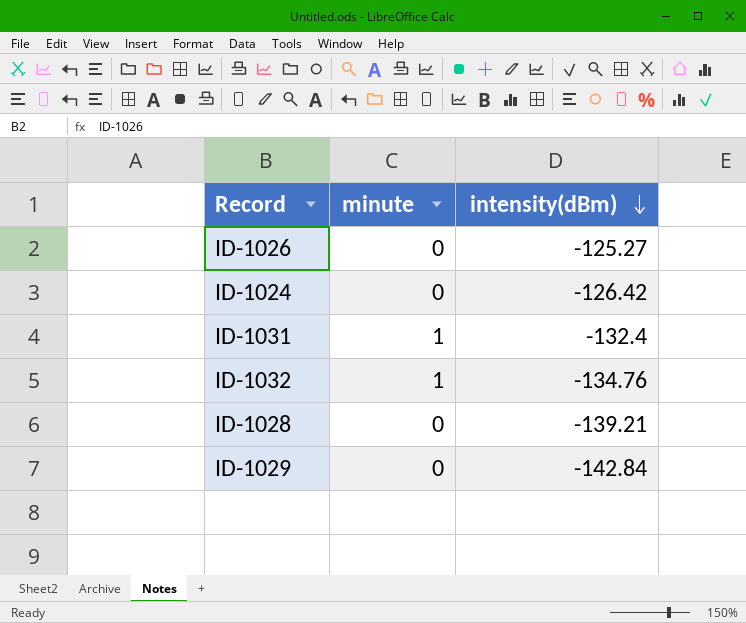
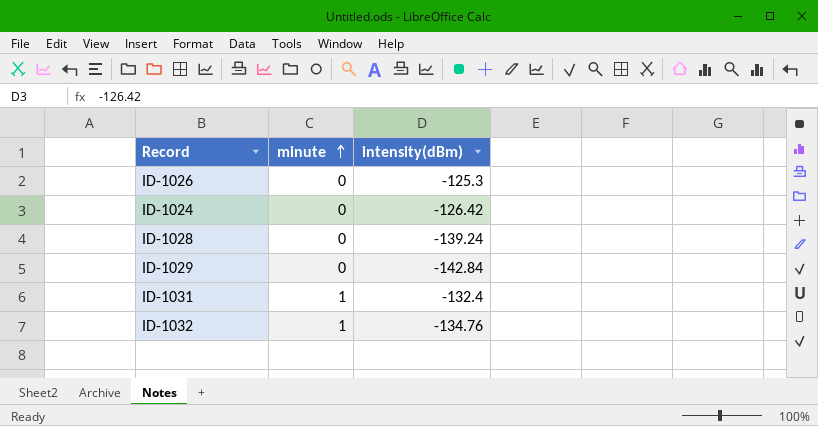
row order: intensity(dBm) descending -> minute ascending
ID-1026 | intensity(dBm): -125.27 -> -125.3
ID-1028 | intensity(dBm): -139.21 -> -139.24

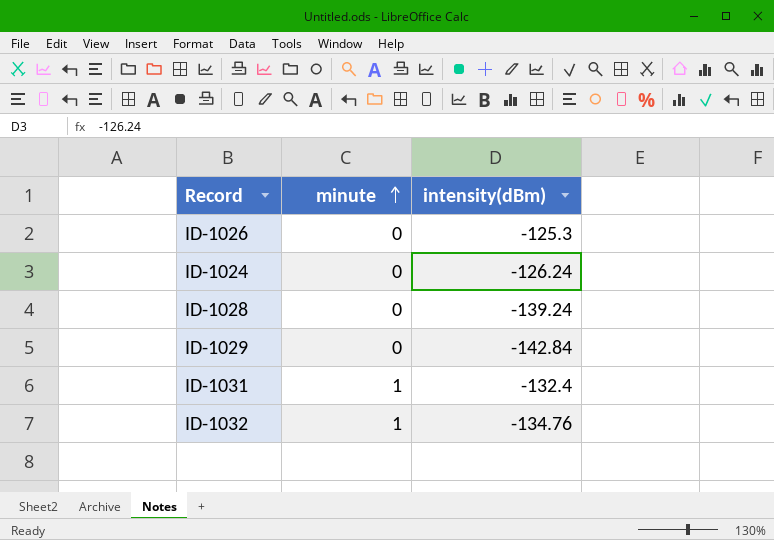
ID-1024 | intensity(dBm): -126.42 -> -126.24

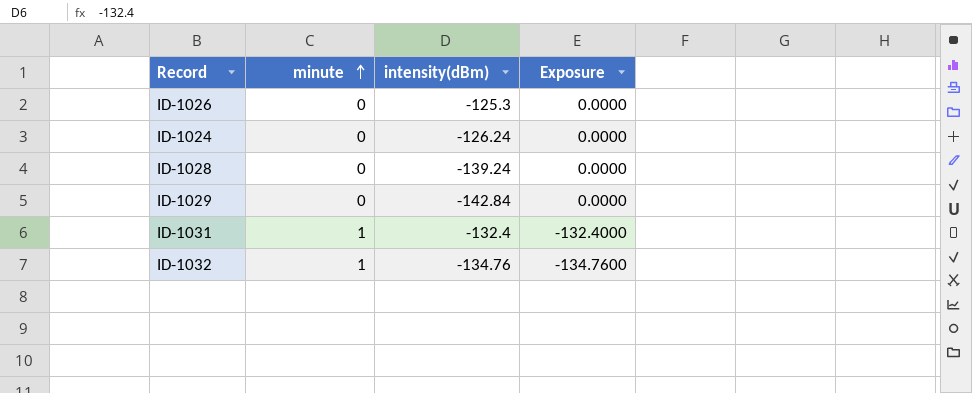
column Exposure | formula: none -> [minute] * [intensity(dBm)]

